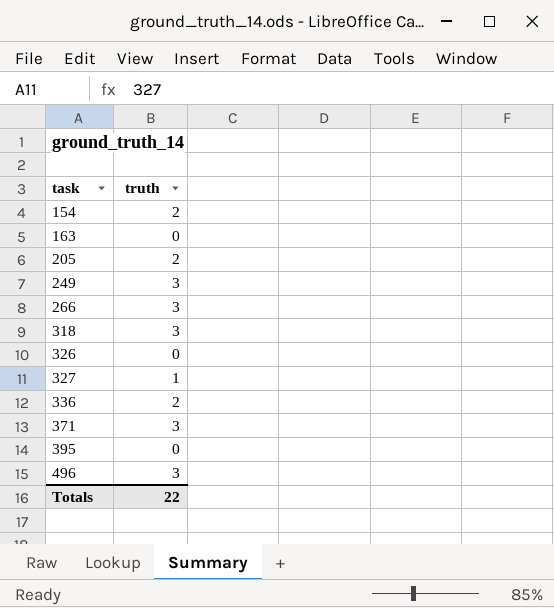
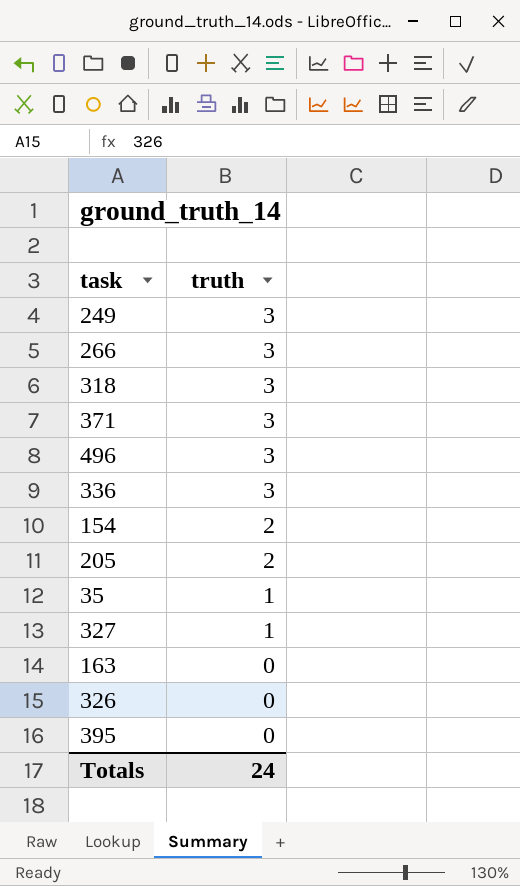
row order: task ascending -> truth descending
336 | truth: 2 -> 3
row 35: none -> 1
Totals | truth: 22 -> 24

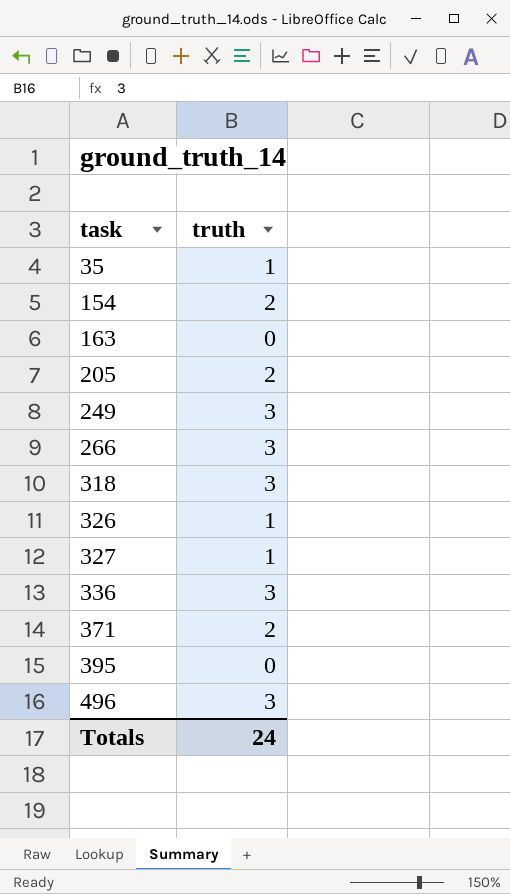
row order: truth descending -> task ascending
326 | truth: 0 -> 1
371 | truth: 3 -> 2

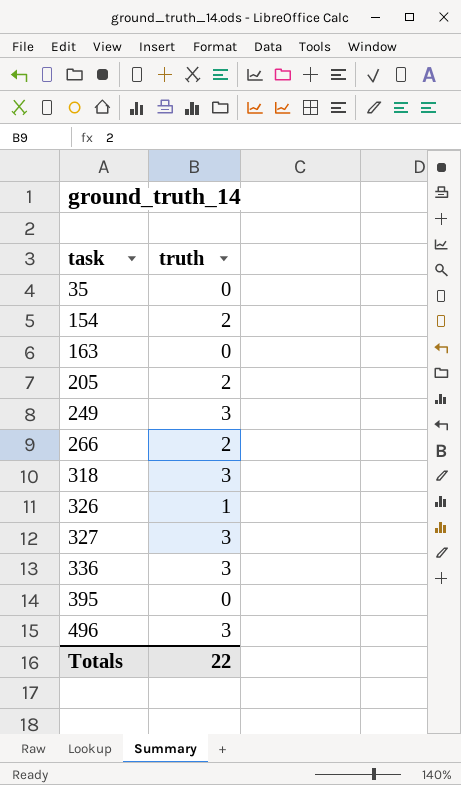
row 371: 2 -> none
35 | truth: 1 -> 0
266 | truth: 3 -> 2
327 | truth: 1 -> 3
Totals | truth: 24 -> 22

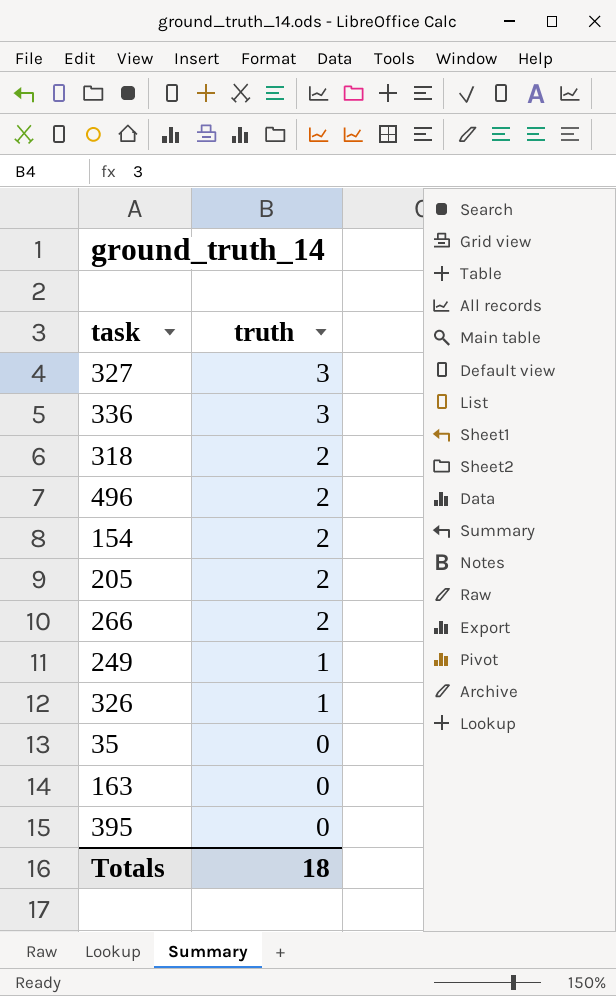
row order: task ascending -> truth descending
318 | truth: 3 -> 2
496 | truth: 3 -> 2
249 | truth: 3 -> 1
Totals | truth: 22 -> 18

